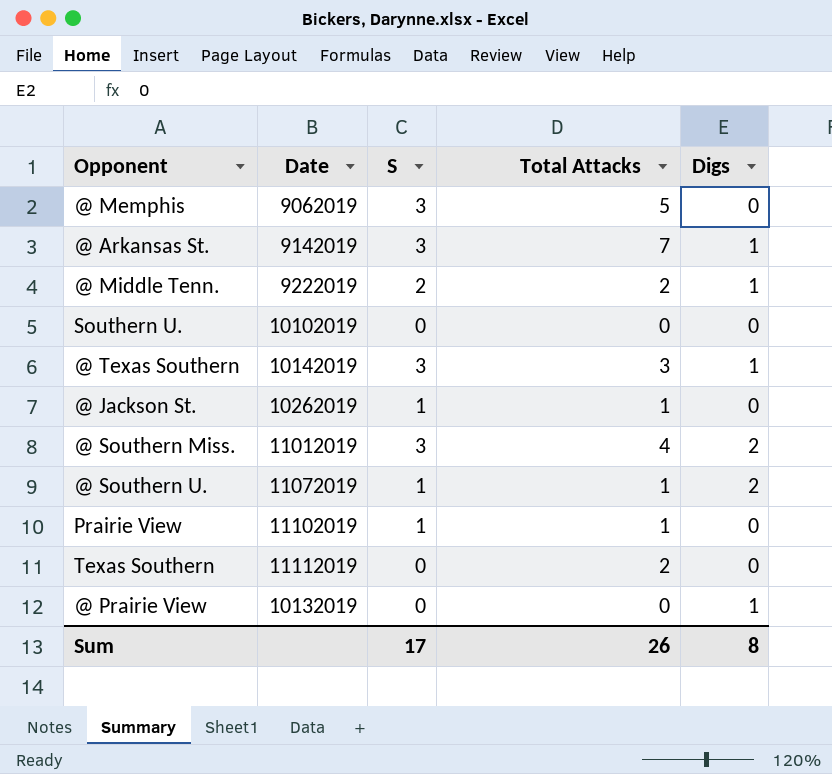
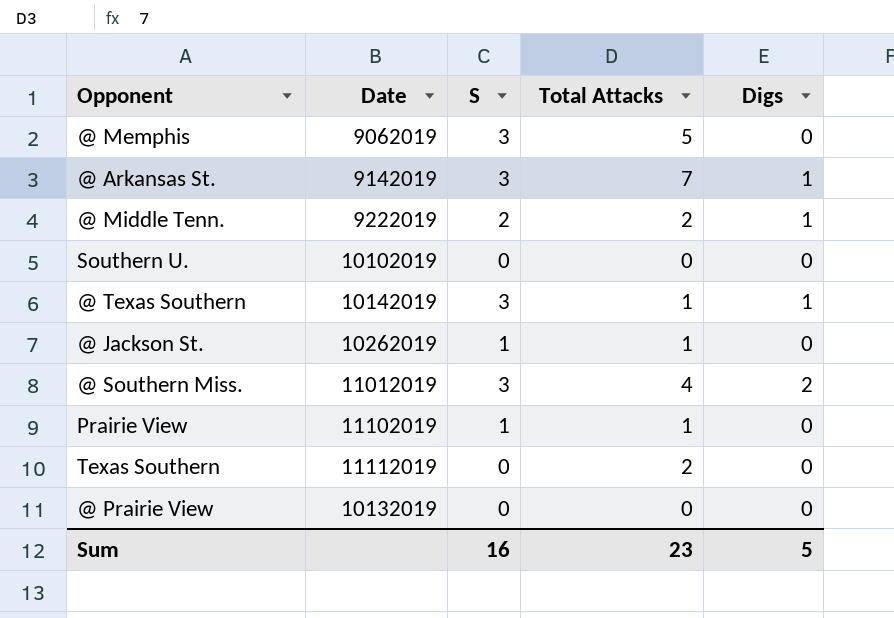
row @ Southern U.: 11072019 | 1 | 1 | 2 -> none
@ Texas Southern | Total Attacks: 3 -> 1
@ Prairie View | Digs: 1 -> 0
Sum | S: 17 -> 16
Sum | Total Attacks: 26 -> 23
Sum | Digs: 8 -> 5

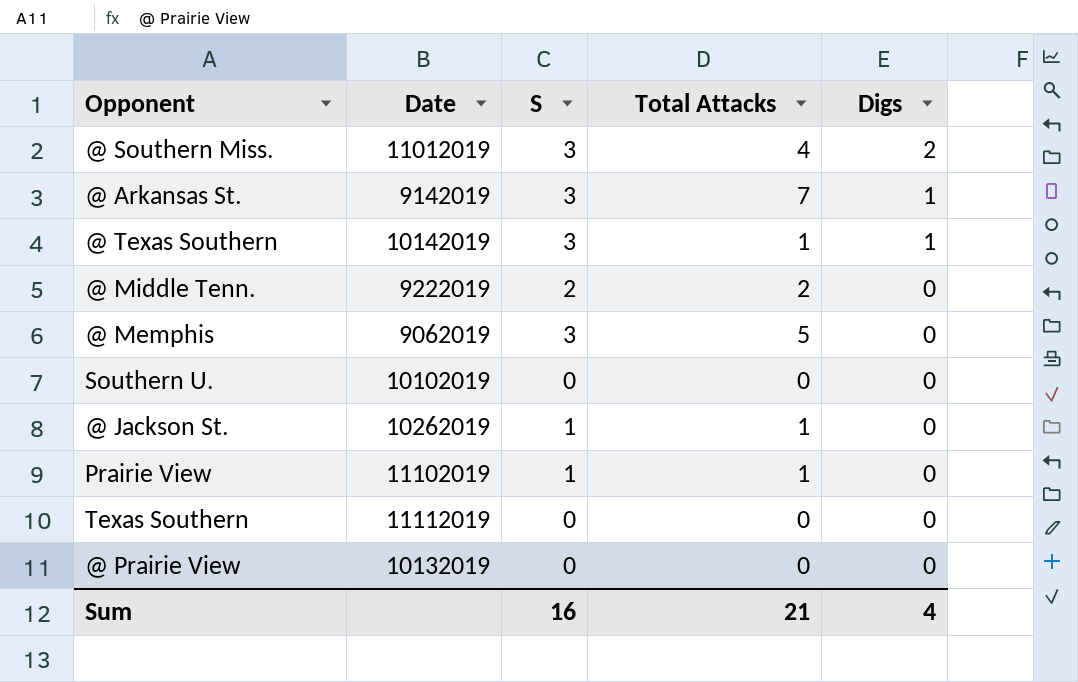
row order: none -> Digs descending
@ Middle Tenn. | Digs: 1 -> 0
Texas Southern | Total Attacks: 2 -> 0
Sum | Total Attacks: 23 -> 21
Sum | Digs: 5 -> 4

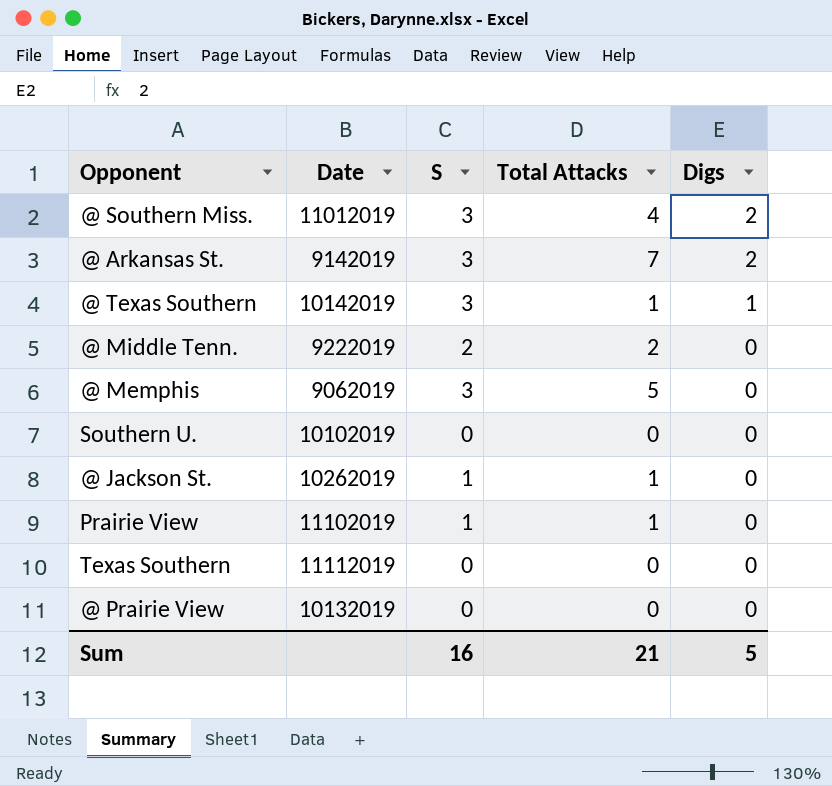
@ Arkansas St. | Digs: 1 -> 2
Sum | Digs: 4 -> 5

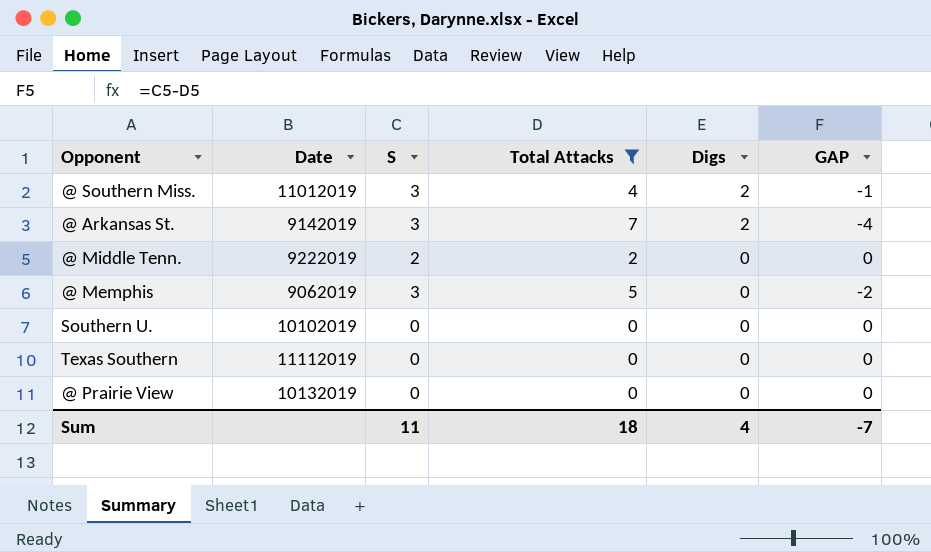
filter: none -> Total Attacks != 1
column GAP | formula: none -> [S] - [Total Attacks]
Sum | S: 16 -> 11
Sum | Total Attacks: 21 -> 18
Sum | Digs: 5 -> 4

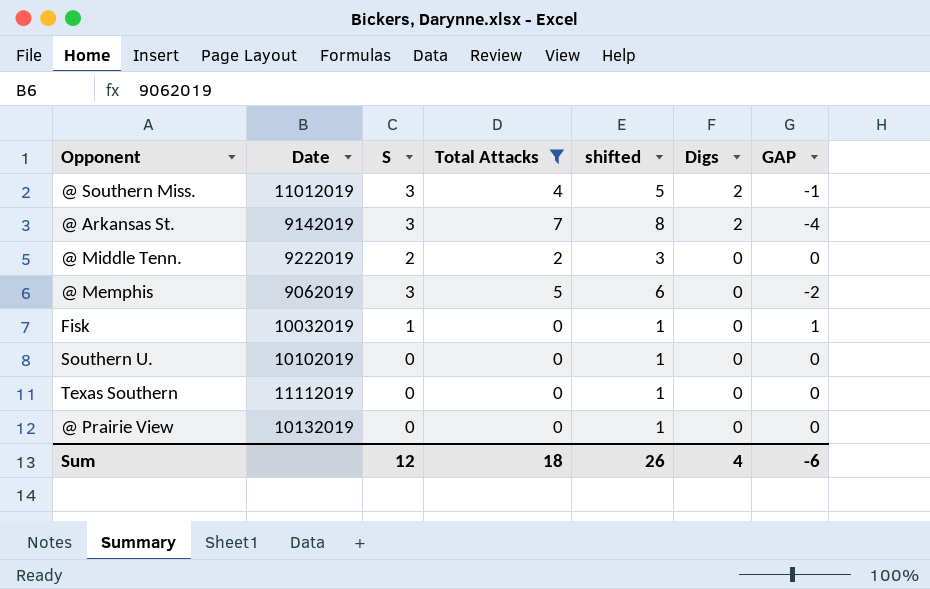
column shifted | formula: none -> [Total Attacks] + 1
row Fisk: none -> 10032019 | 1 | 0 | 1 | 0 | 1
Sum | S: 11 -> 12
Sum | GAP: -7 -> -6

